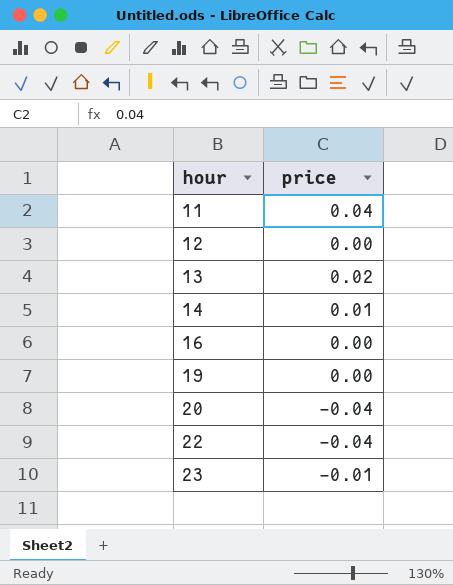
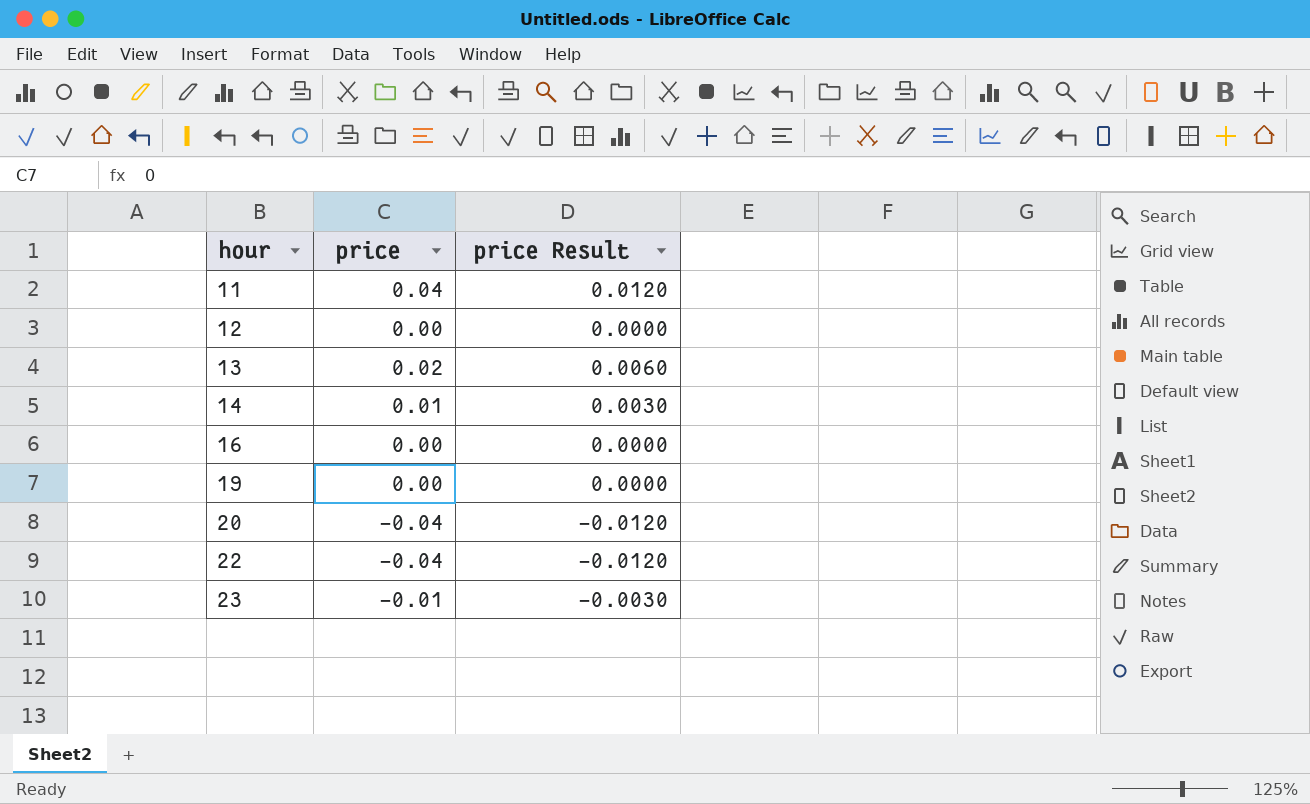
column price Result | formula: none -> [price] * 0.3

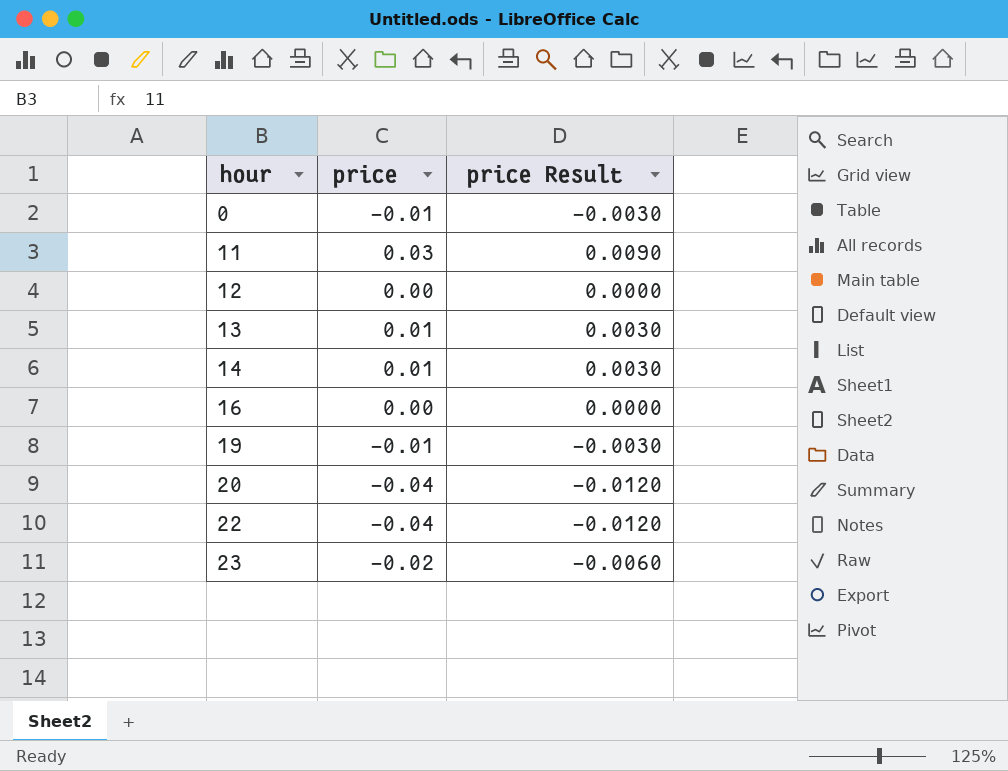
row 0: none -> -0.01 | -0.0030
11 | price: 0.04 -> 0.03
11 | price Result: 0.0120 -> 0.0090
13 | price: 0.02 -> 0.01
13 | price Result: 0.0060 -> 0.0030
19 | price: 0.00 -> -0.01
19 | price Result: 0.0000 -> -0.0030
23 | price: -0.01 -> -0.02
23 | price Result: -0.0030 -> -0.0060

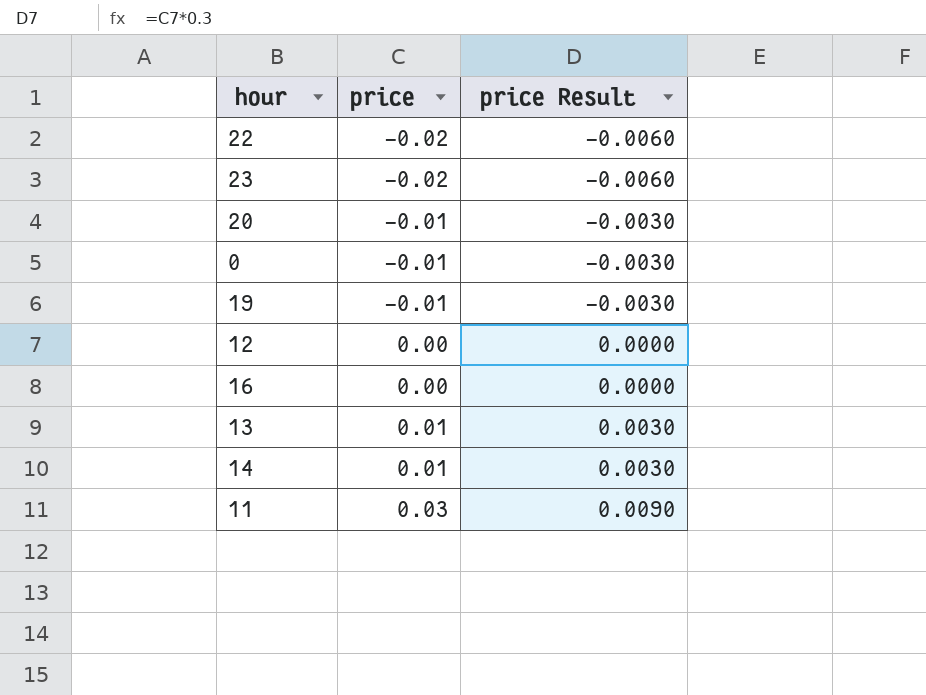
row order: hour ascending -> price ascending
22 | price: -0.04 -> -0.02
22 | price Result: -0.0120 -> -0.0060
20 | price: -0.04 -> -0.01
20 | price Result: -0.0120 -> -0.0030

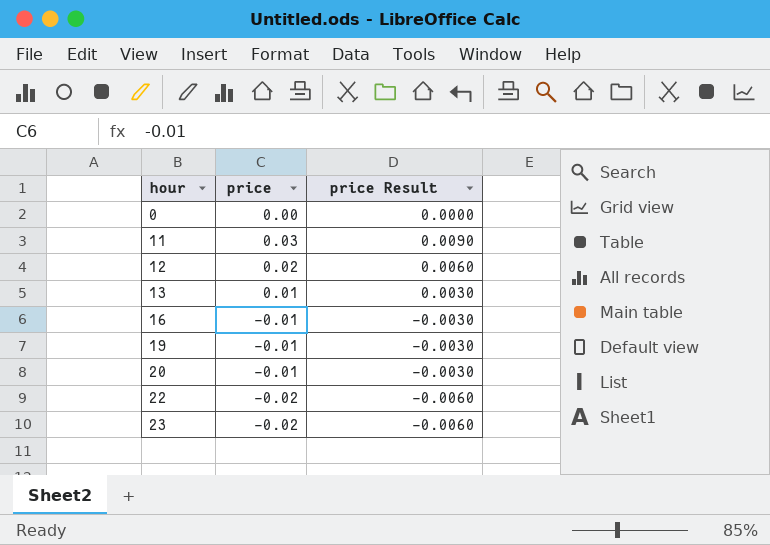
row order: price ascending -> hour ascending
row 14: 0.01 | 0.0030 -> none
0 | price: -0.01 -> 0.00
0 | price Result: -0.0030 -> 0.0000
12 | price: 0.00 -> 0.02
12 | price Result: 0.0000 -> 0.0060
16 | price: 0.00 -> -0.01
16 | price Result: 0.0000 -> -0.0030

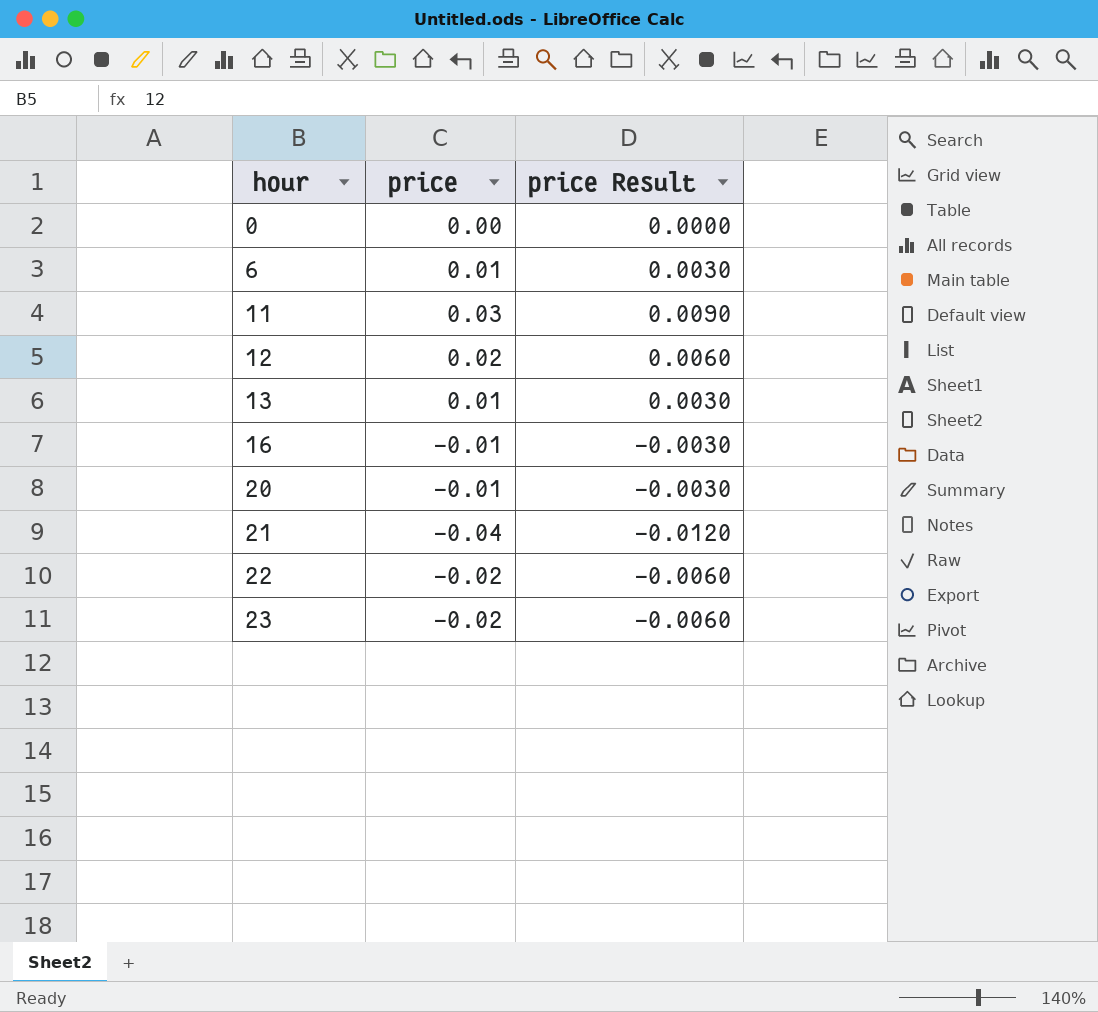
row 19: -0.01 | -0.0030 -> none
row 6: none -> 0.01 | 0.0030
row 21: none -> -0.04 | -0.0120

